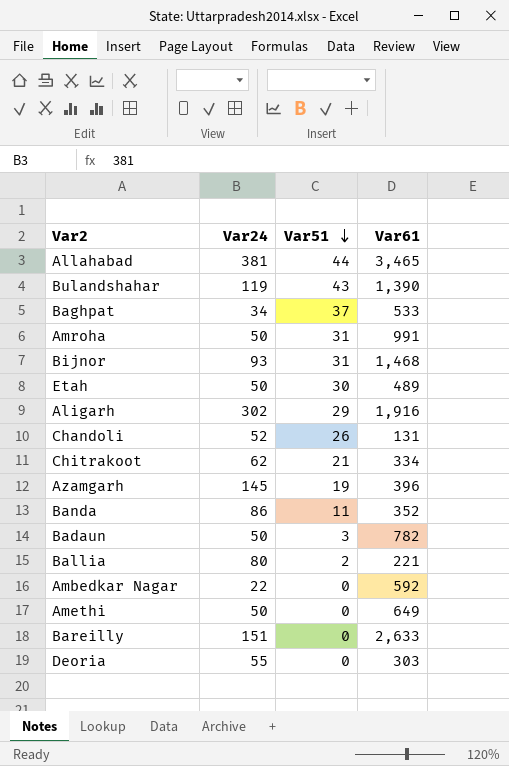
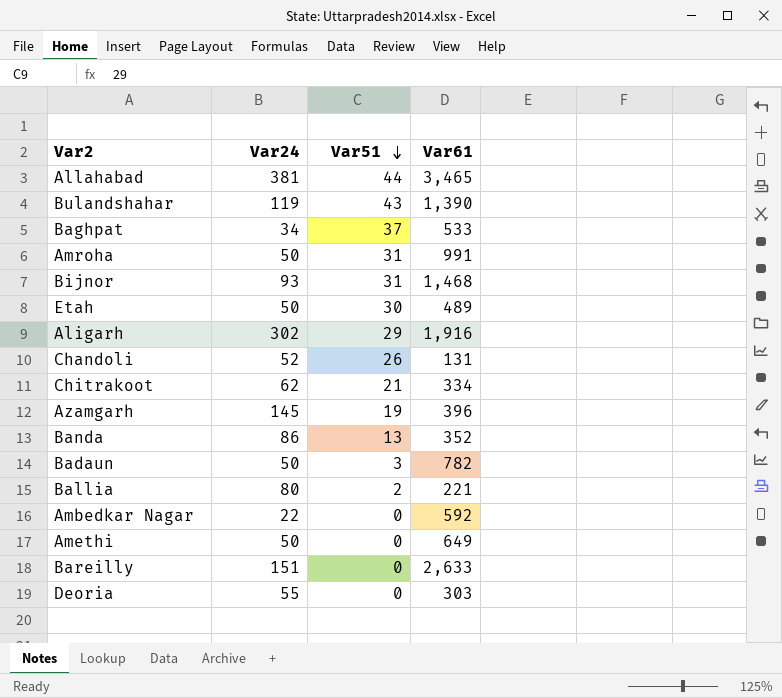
Banda | Var51: 11 -> 13

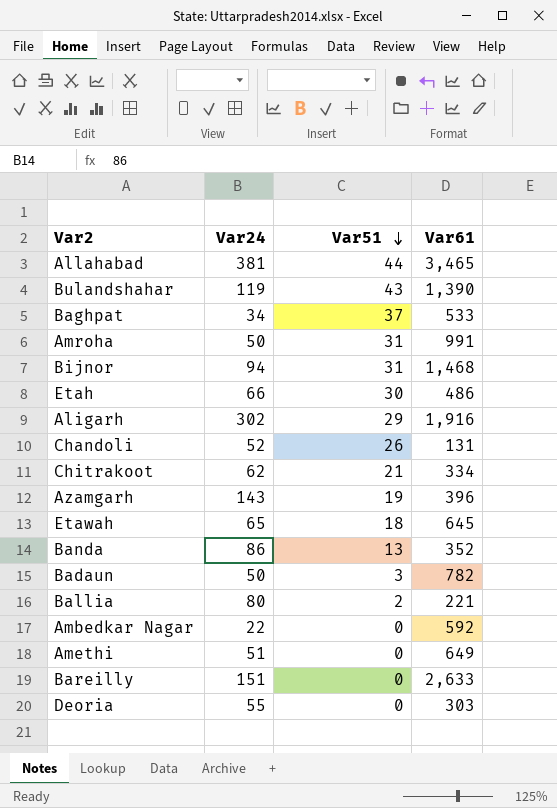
Bijnor | Var24: 93 -> 94
Etah | Var24: 50 -> 66
Etah | Var61: 489 -> 486
Azamgarh | Var24: 145 -> 143
row Etawah: none -> 65 | 18 | 645
Amethi | Var24: 50 -> 51

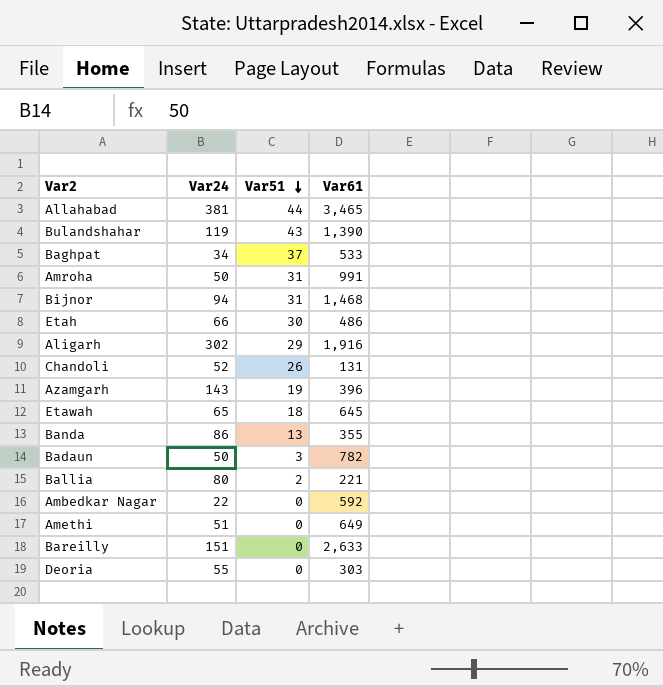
row Chitrakoot: 62 | 21 | 334 -> none
Banda | Var61: 352 -> 355

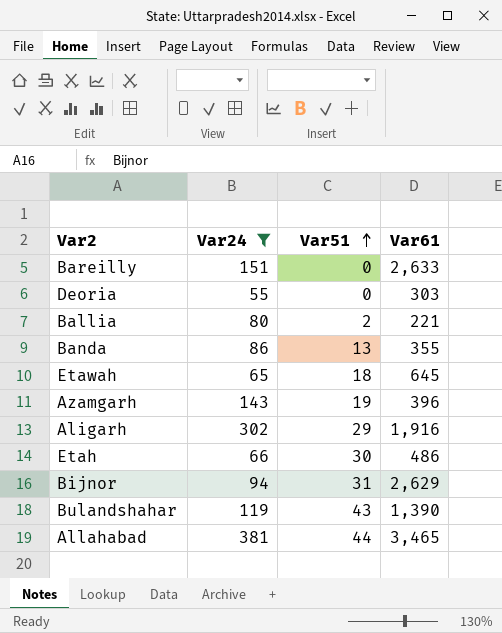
filter: none -> Var24 >= 55
row order: Var51 descending -> Var51 ascending
Bijnor | Var61: 1,468 -> 2,629

